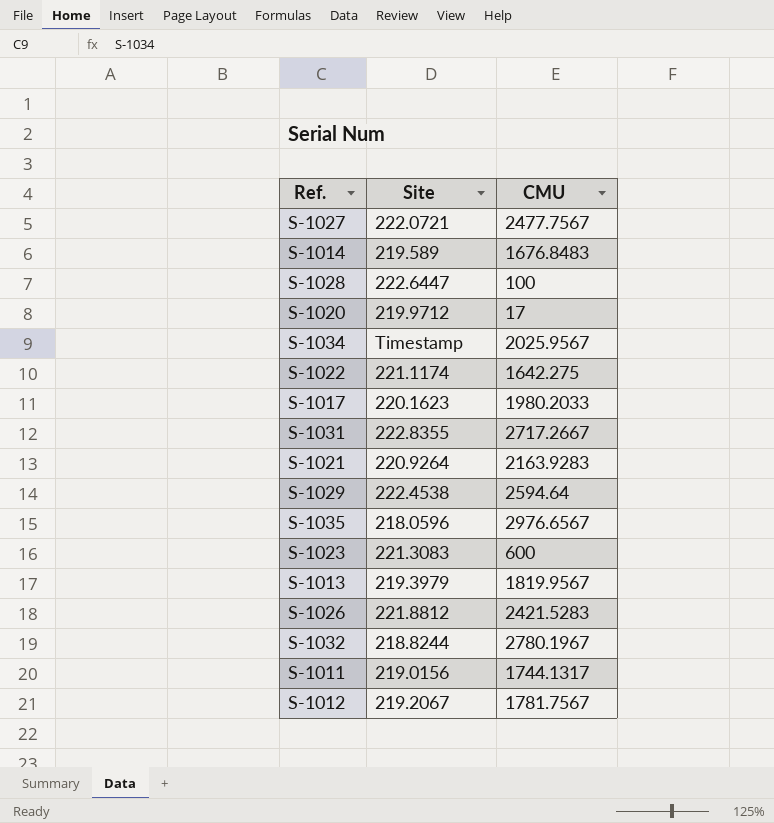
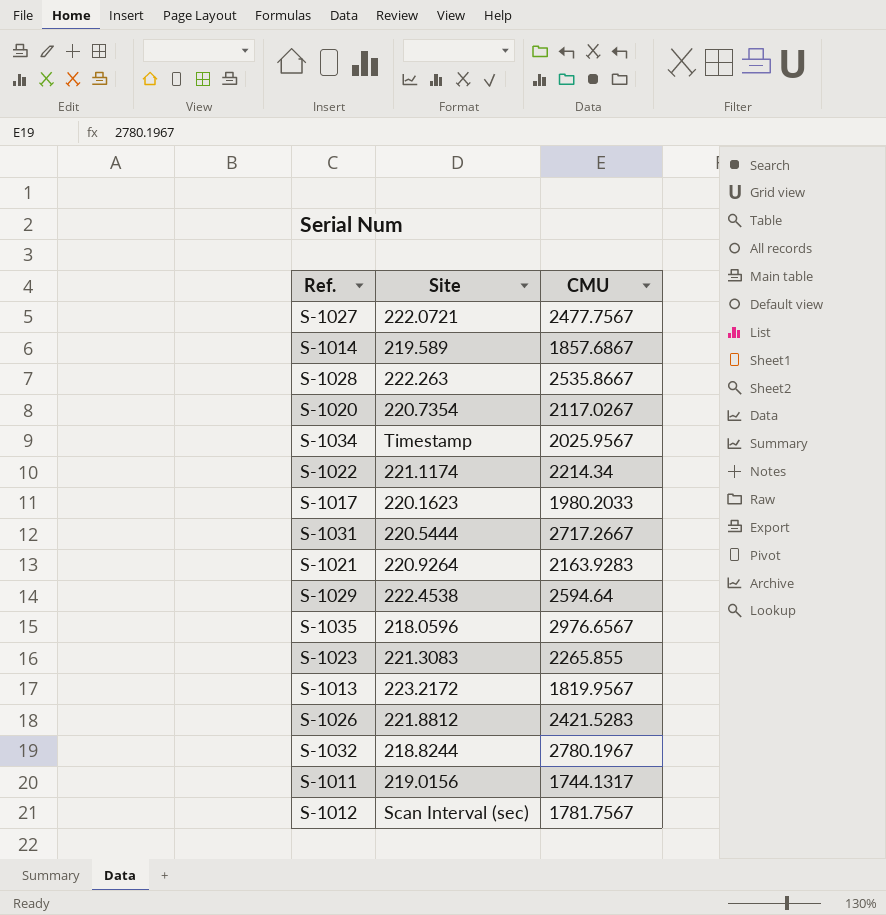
S-1014 | CMU: 1676.8483 -> 1857.6867
S-1028 | Site: 222.6447 -> 222.263
S-1028 | CMU: 100 -> 2535.8667
S-1020 | Site: 219.9712 -> 220.7354
S-1020 | CMU: 17 -> 2117.0267
S-1022 | CMU: 1642.275 -> 2214.34
S-1031 | Site: 222.8355 -> 220.5444
S-1023 | CMU: 600 -> 2265.855
S-1013 | Site: 219.3979 -> 223.2172
S-1012 | Site: 219.2067 -> Scan Interval (sec)

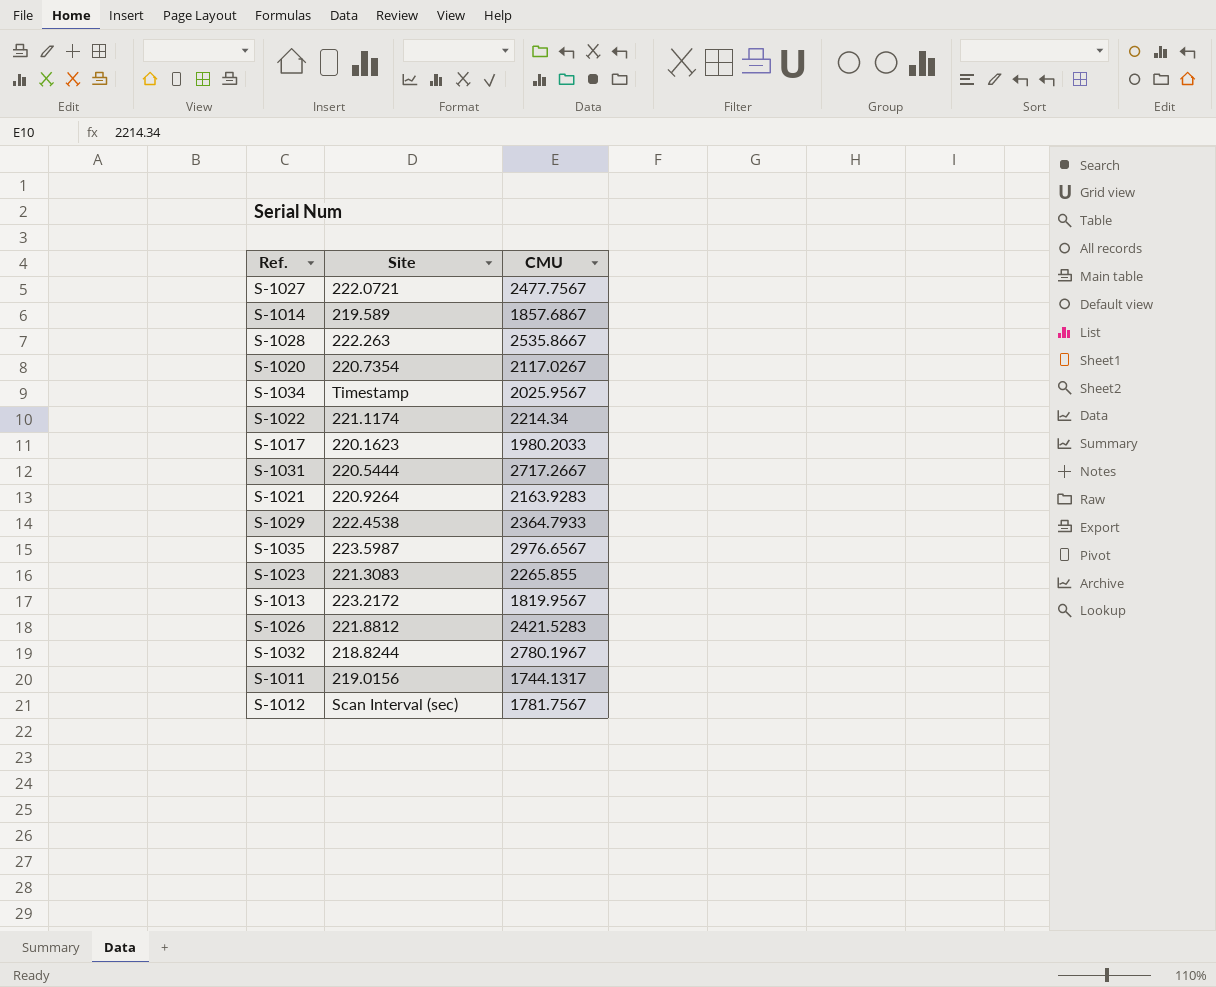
S-1029 | CMU: 2594.64 -> 2364.7933
S-1035 | Site: 218.0596 -> 223.5987

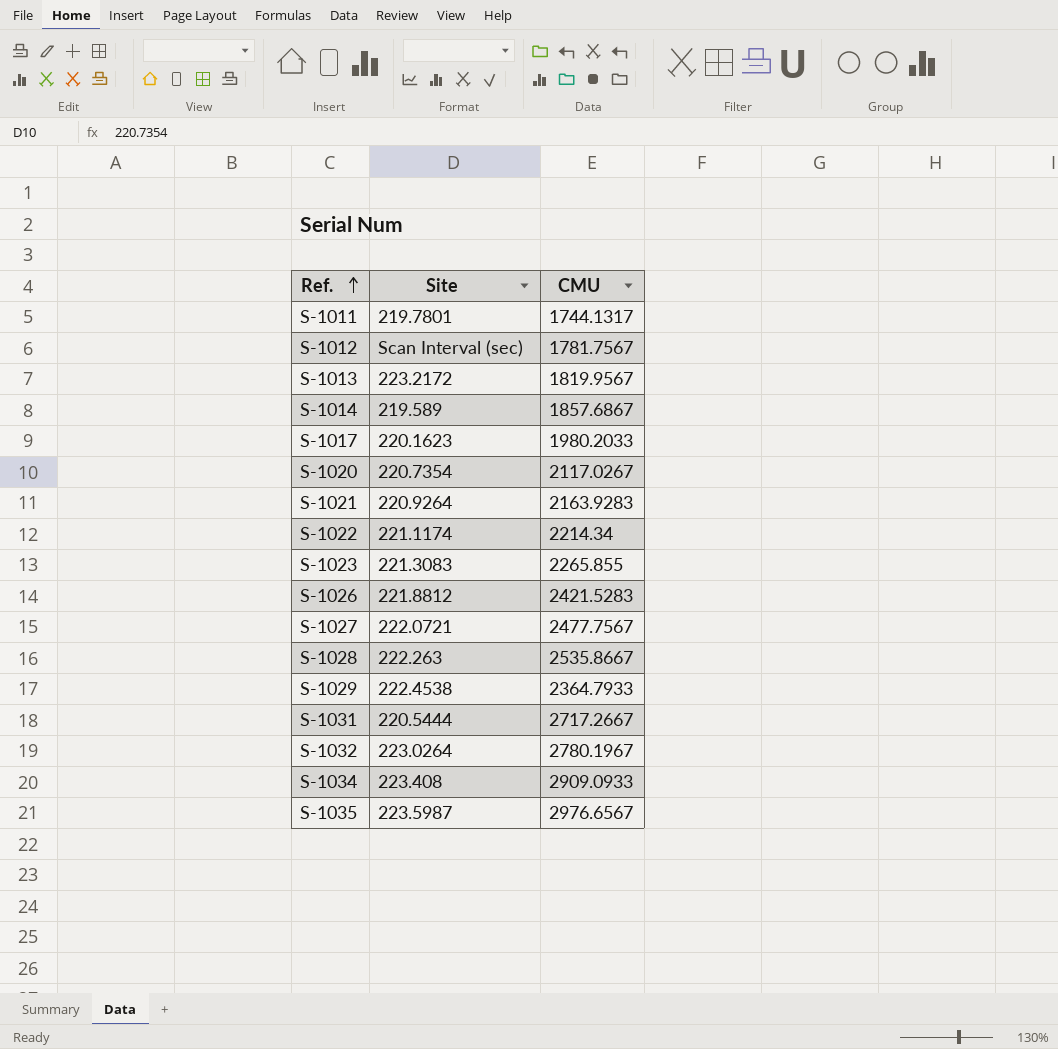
row order: none -> Ref. ascending
S-1011 | Site: 219.0156 -> 219.7801
S-1032 | Site: 218.8244 -> 223.0264
S-1034 | Site: Timestamp -> 223.408
S-1034 | CMU: 2025.9567 -> 2909.0933

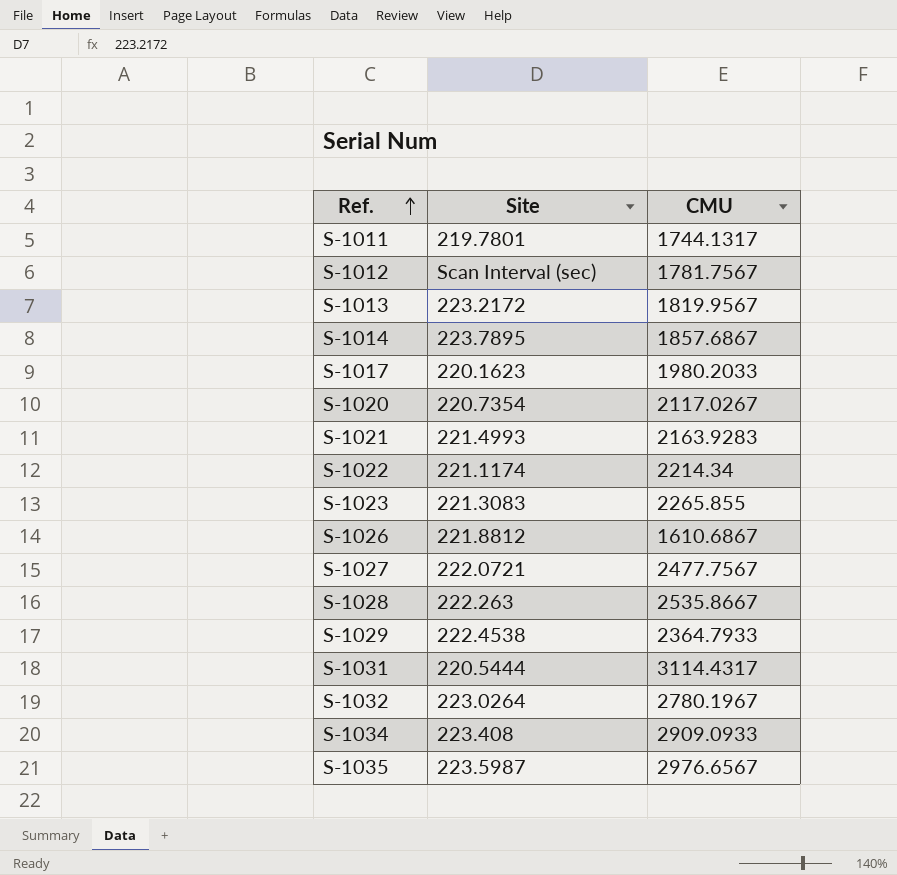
S-1014 | Site: 219.589 -> 223.7895
S-1021 | Site: 220.9264 -> 221.4993
S-1026 | CMU: 2421.5283 -> 1610.6867
S-1031 | CMU: 2717.2667 -> 3114.4317

